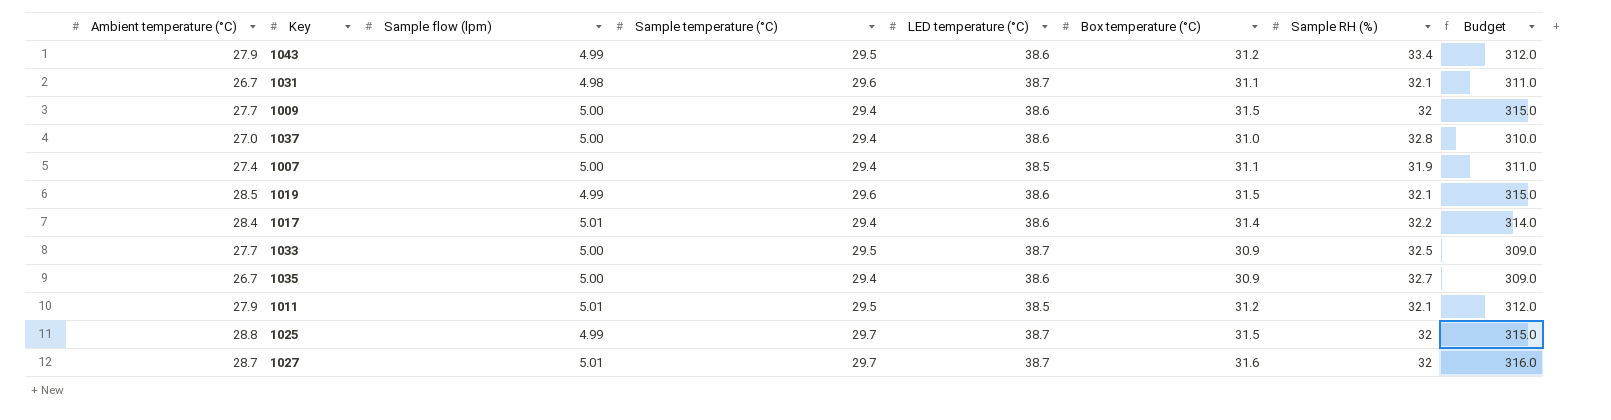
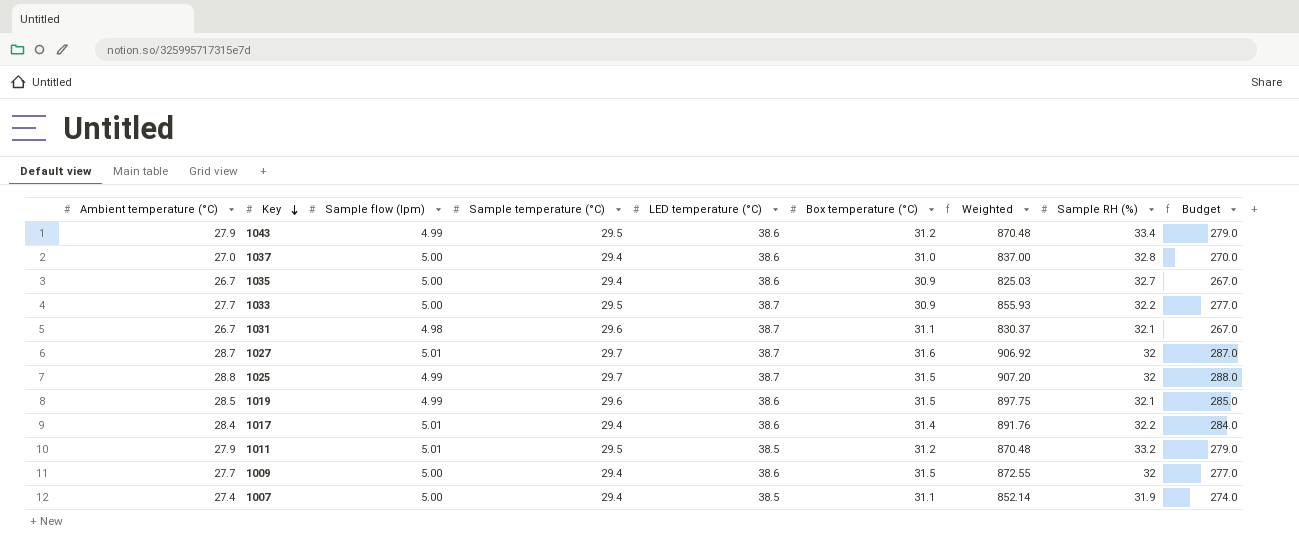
row order: none -> Key descending
column Weighted | formula: none -> [Ambient temperature (°C)] * [Box temperature (°C)]
column Budget | formula: [Box temperature (°C)] * 10 -> [Ambient temperature (°C)] * 10
1033 | Sample RH (%): 32.5 -> 32.2
1011 | Sample RH (%): 32.1 -> 33.2

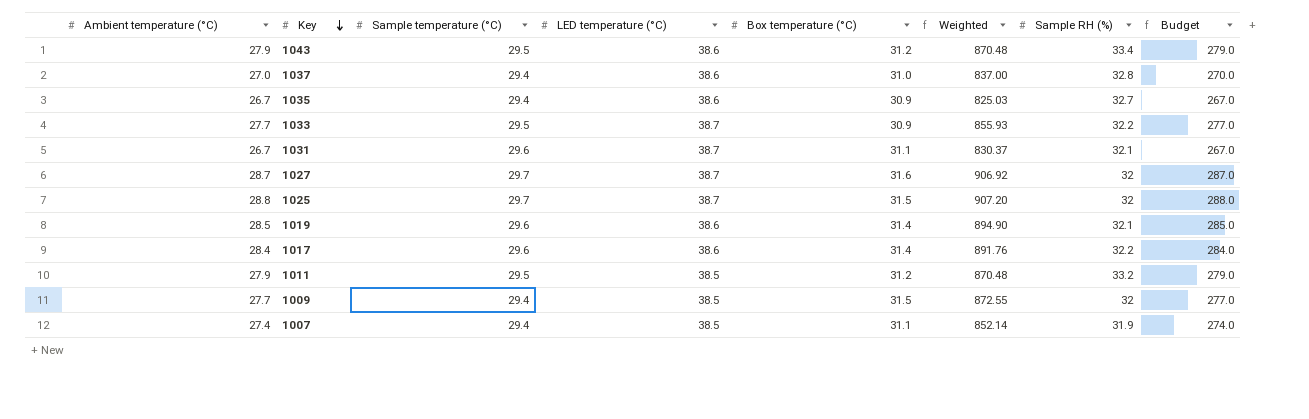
column Sample flow (lpm) | position: 3 -> none
1019 | Box temperature (°C): 31.5 -> 31.4
1019 | Weighted: 897.75 -> 894.90
1017 | Sample temperature (°C): 29.4 -> 29.6
1009 | LED temperature (°C): 38.6 -> 38.5

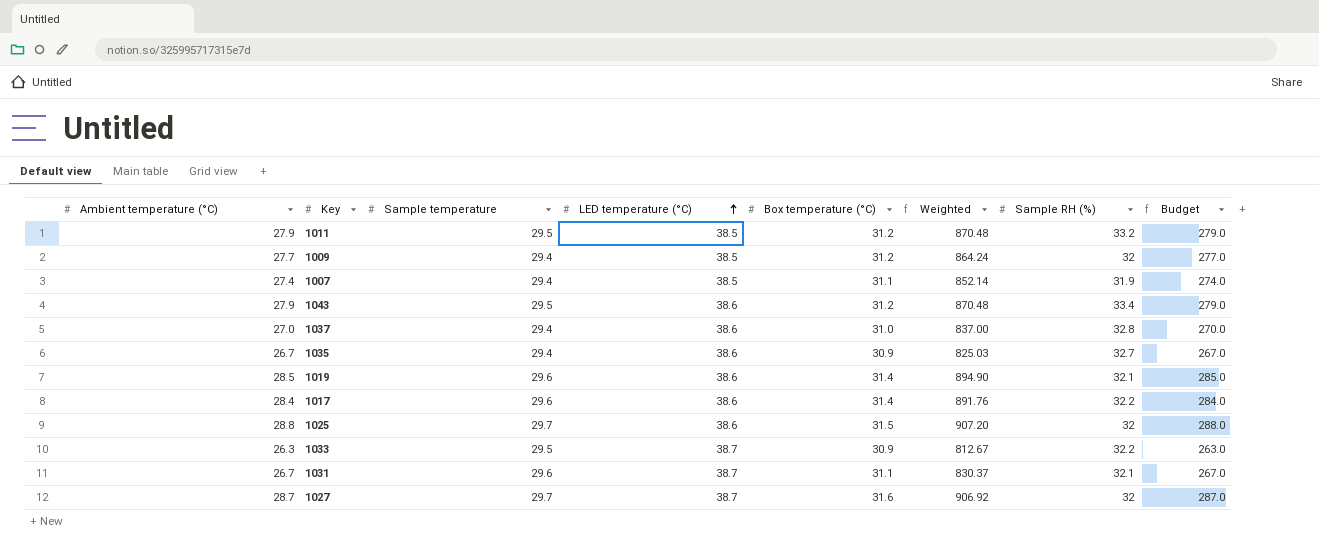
row order: Key descending -> LED temperature (°C) ascending
column name: Sample temperature (°C) -> Sample temperature
1009 | Box temperature (°C): 31.5 -> 31.2
1009 | Weighted: 872.55 -> 864.24
1025 | LED temperature (°C): 38.7 -> 38.6
1033 | Ambient temperature (°C): 27.7 -> 26.3
1033 | Weighted: 855.93 -> 812.67
1033 | Budget: 277.0 -> 263.0

